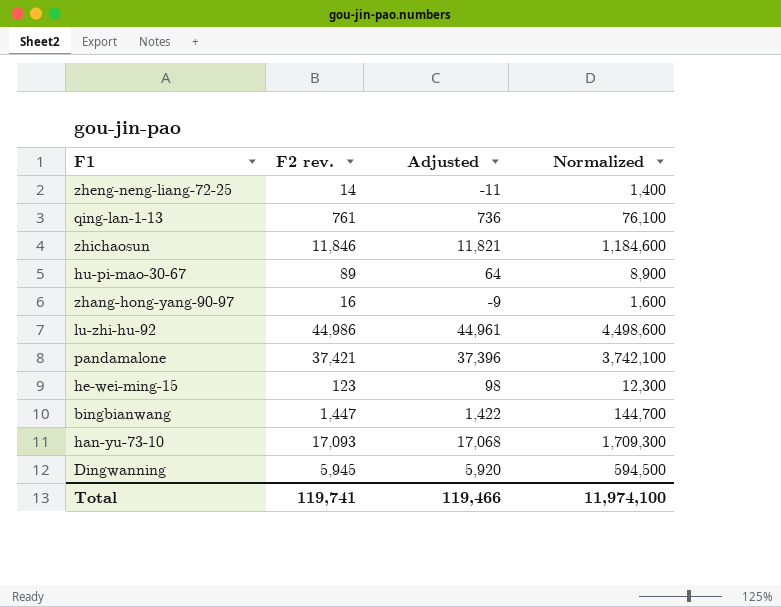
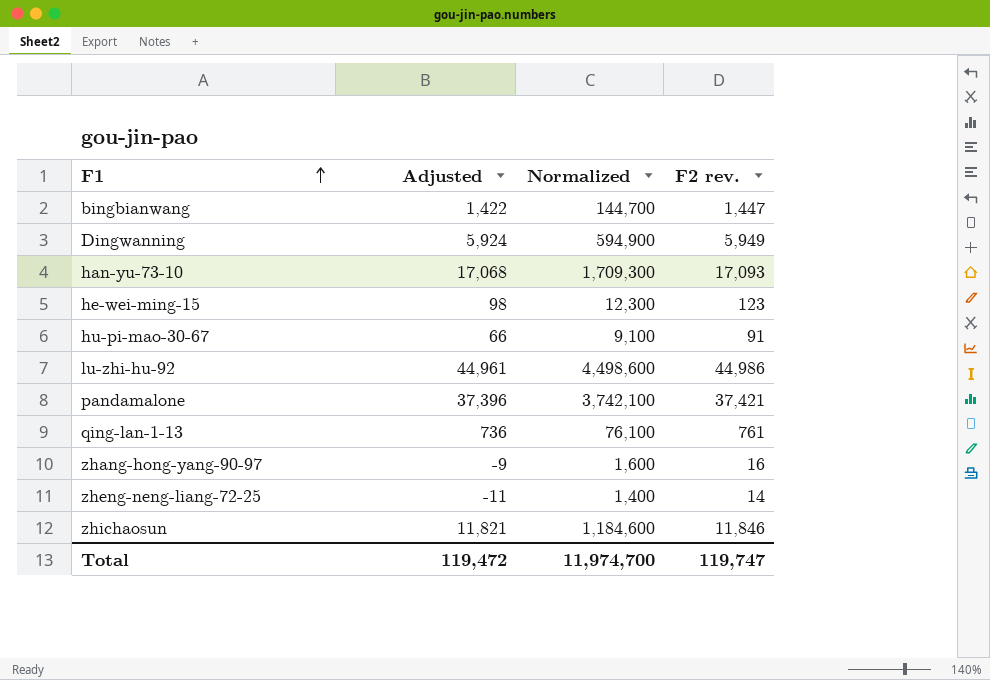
row order: none -> F1 ascending
column F2 rev. | position: 2 -> 4
Dingwanning | Adjusted: 5,920 -> 5,924
Dingwanning | Normalized: 594,500 -> 594,900
Dingwanning | F2 rev.: 5,945 -> 5,949
hu-pi-mao-30-67 | Adjusted: 64 -> 66
hu-pi-mao-30-67 | Normalized: 8,900 -> 9,100
hu-pi-mao-30-67 | F2 rev.: 89 -> 91
Total | Adjusted: 119,466 -> 119,472
Total | Normalized: 11,974,100 -> 11,974,700
Total | F2 rev.: 119,741 -> 119,747

